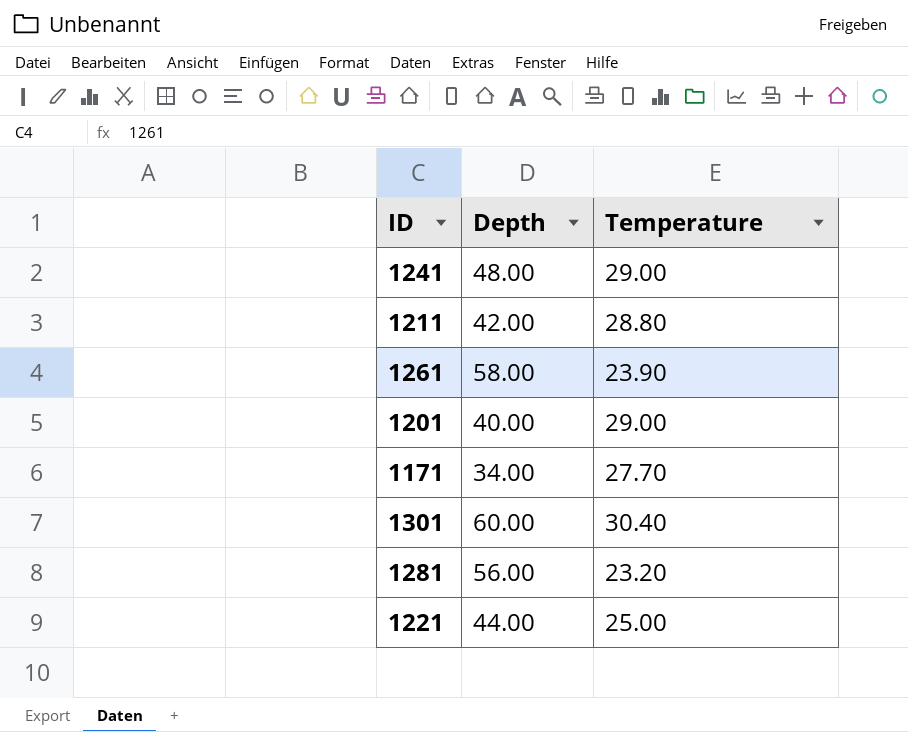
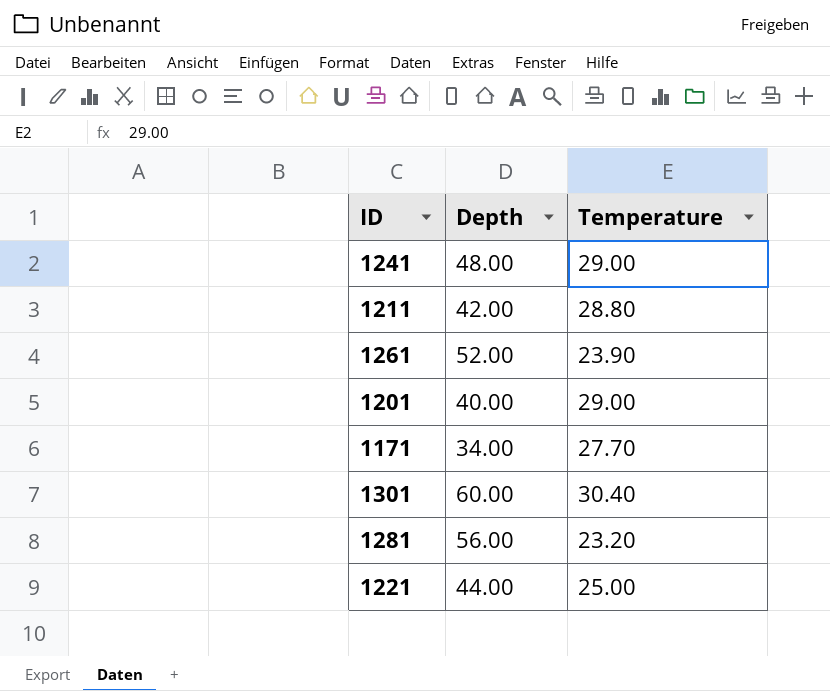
1261 | Depth: 58.00 -> 52.00

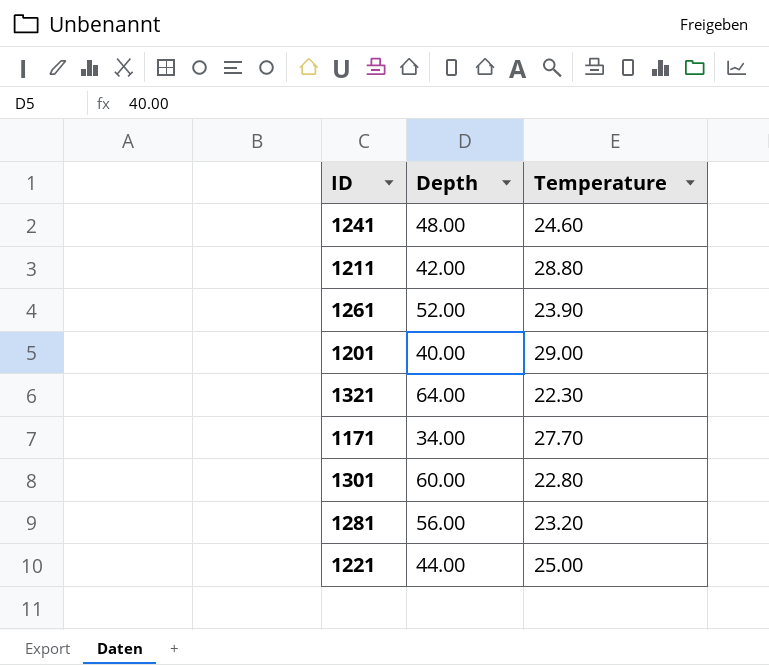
1241 | Temperature: 29.00 -> 24.60
row 1321: none -> 64.00 | 22.30
1301 | Temperature: 30.40 -> 22.80

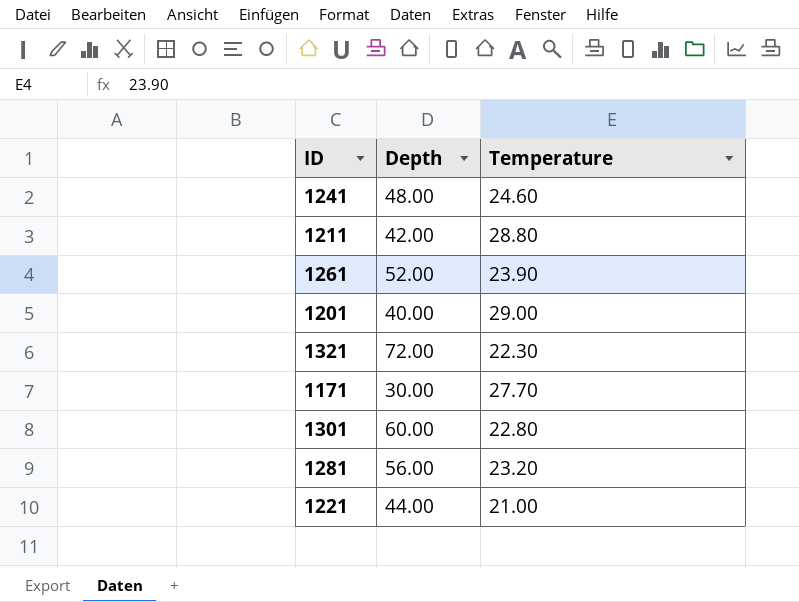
1321 | Depth: 64.00 -> 72.00
1171 | Depth: 34.00 -> 30.00
1221 | Temperature: 25.00 -> 21.00

